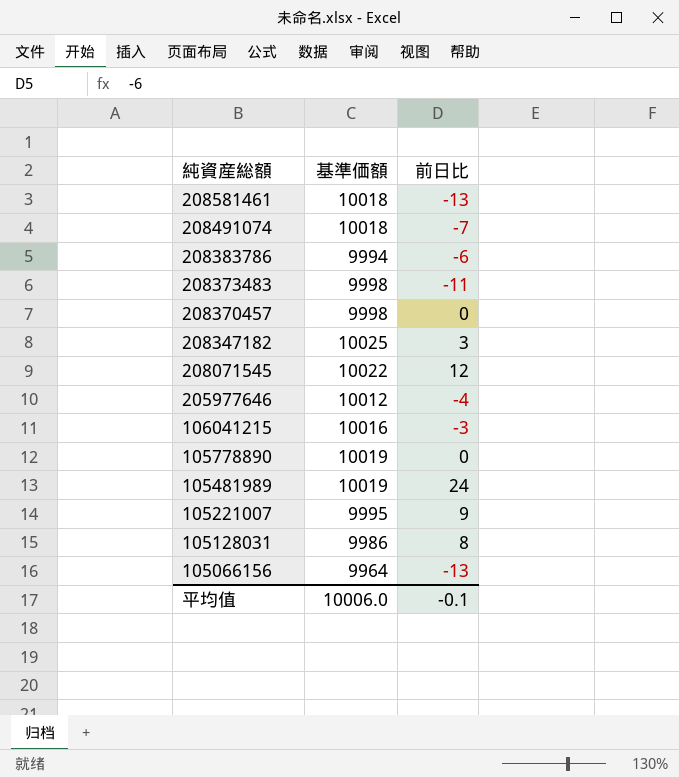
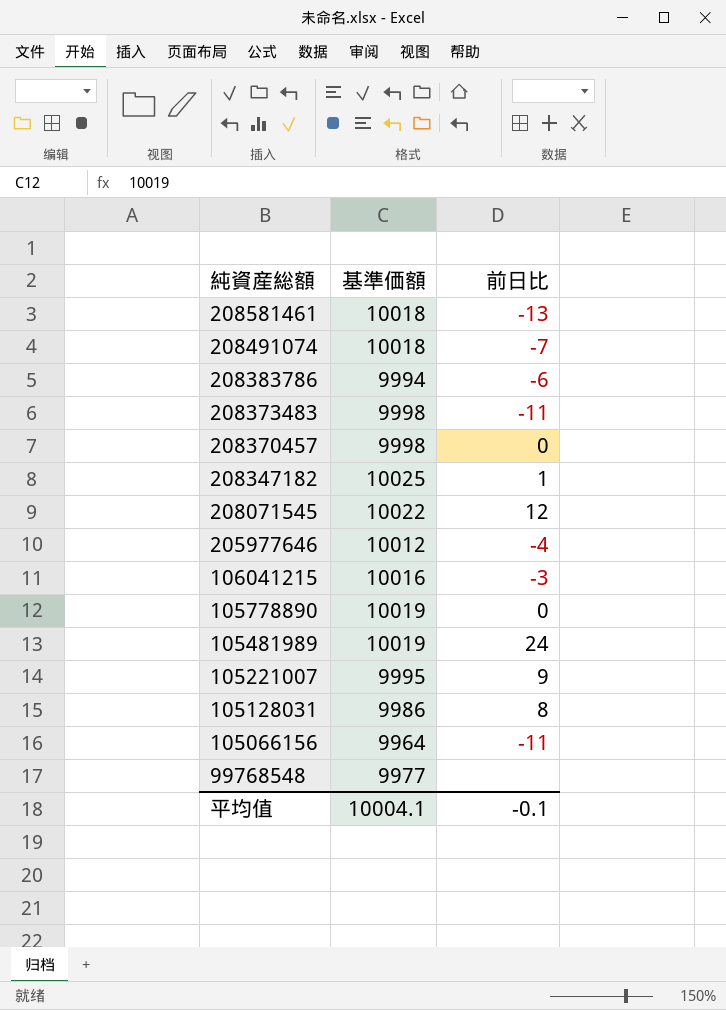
208347182 | 前日比: 3 -> 1
105066156 | 前日比: -13 -> -11
row 99768548: none -> 9977 | none
平均值 | 基準価額: 10006.0 -> 10004.1

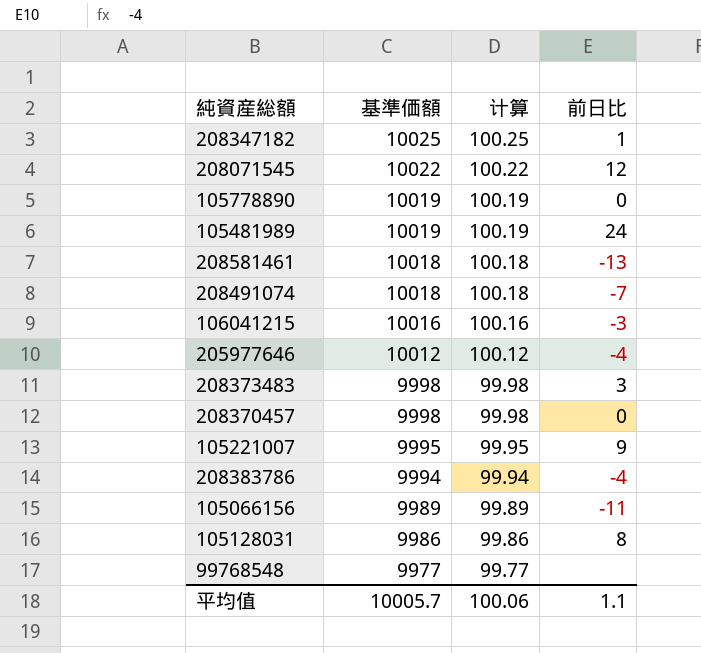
row order: 純資産総額 descending -> 基準価額 descending
column 计算 | formula: none -> [基準価額] * 0.01
208373483 | 前日比: -11 -> 3
208383786 | 前日比: -6 -> -4
105066156 | 基準価額: 9964 -> 9989
平均值 | 基準価額: 10004.1 -> 10005.7
平均值 | 前日比: -0.1 -> 1.1

